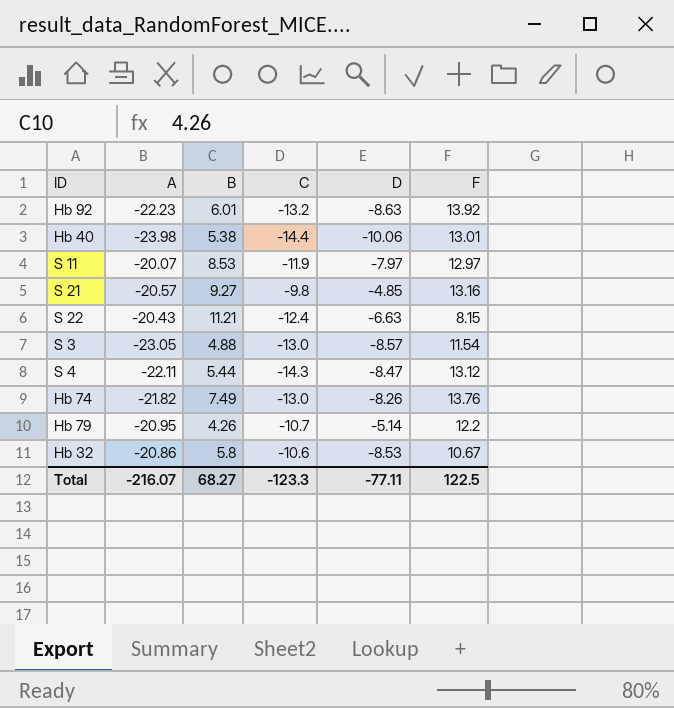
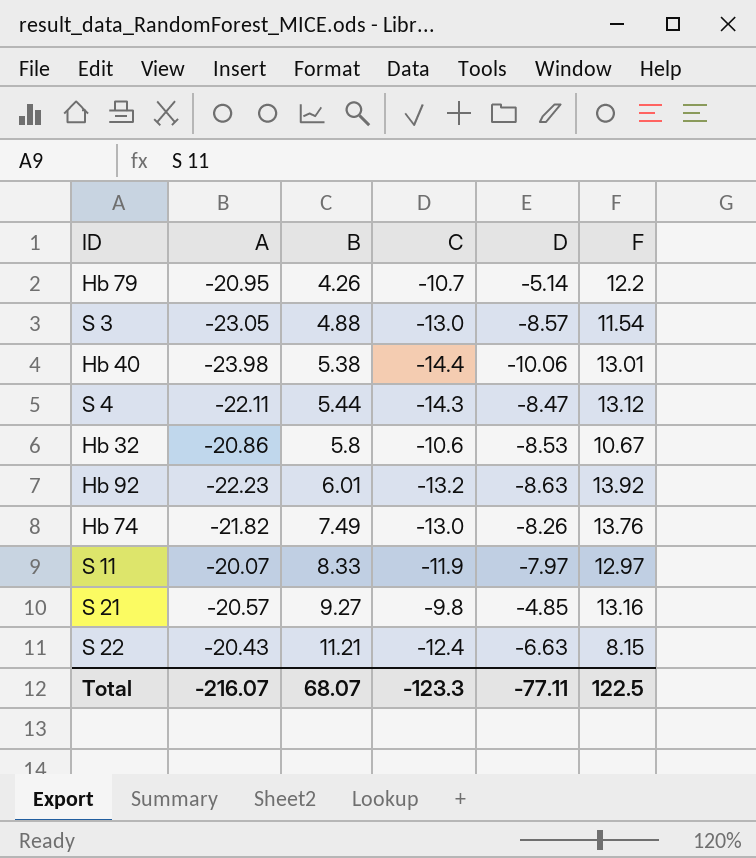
row order: none -> B ascending
S 11 | B: 8.53 -> 8.33
Total | B: 68.27 -> 68.07

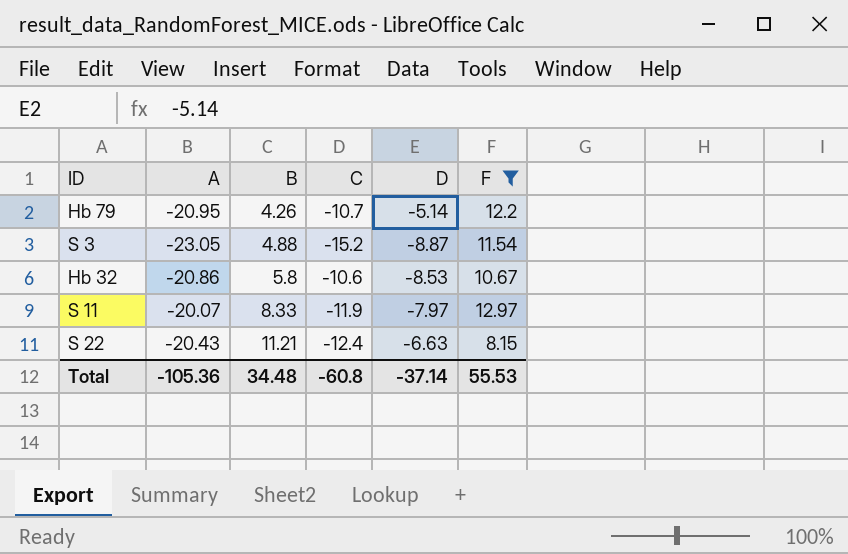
filter: none -> F <= 12.97
S 3 | C: -13.0 -> -15.2
S 3 | D: -8.57 -> -8.87
Total | A: -216.07 -> -105.36
Total | B: 68.07 -> 34.48
Total | C: -123.3 -> -60.8
Total | D: -77.11 -> -37.14
Total | F: 122.5 -> 55.53

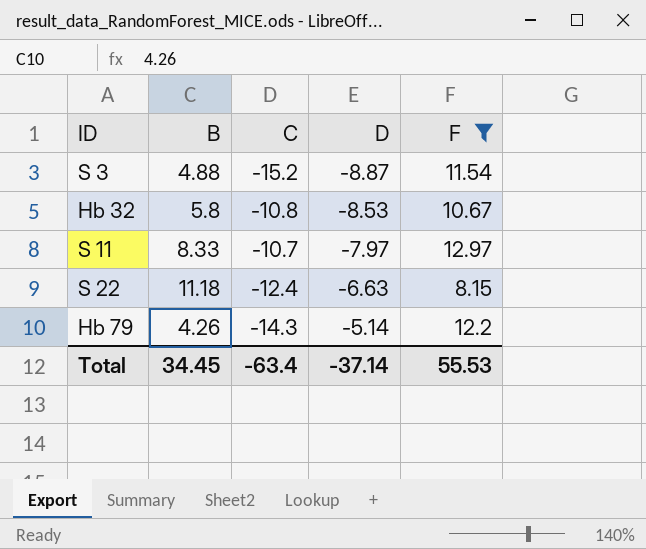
row order: B ascending -> D ascending
column A | position: 2 -> none
Hb 32 | C: -10.6 -> -10.8
S 11 | C: -11.9 -> -10.7
S 22 | B: 11.21 -> 11.18
Hb 79 | C: -10.7 -> -14.3
Total | B: 34.48 -> 34.45
Total | C: -60.8 -> -63.4

